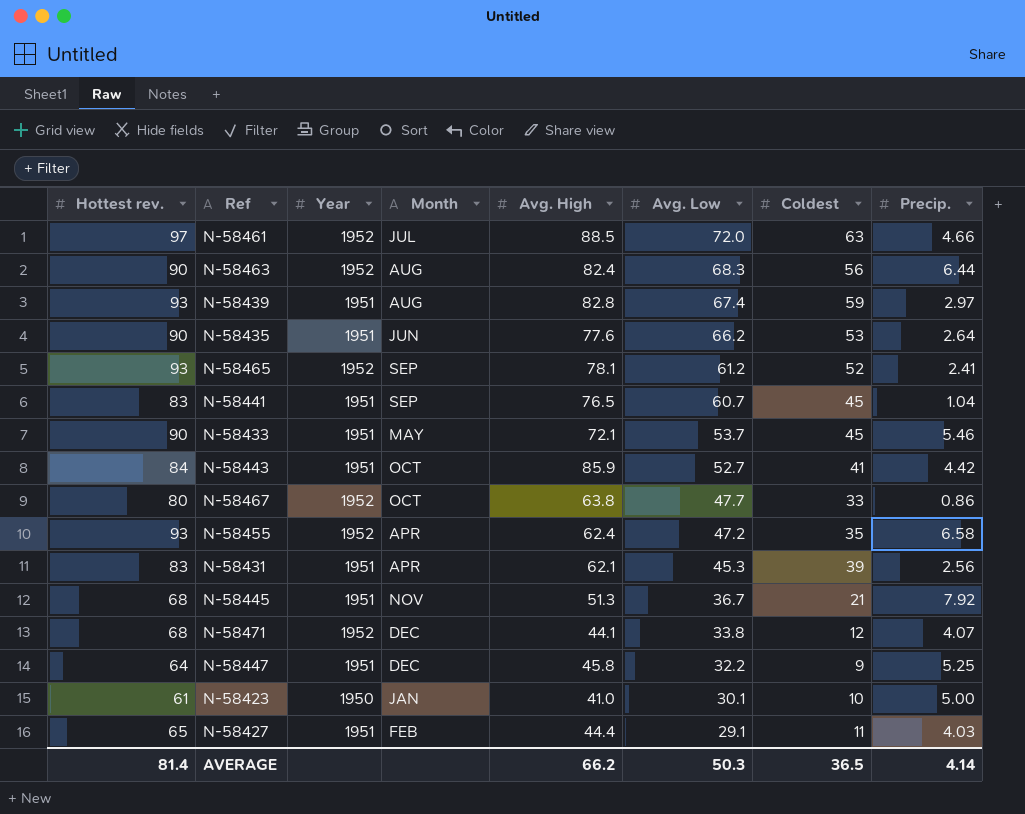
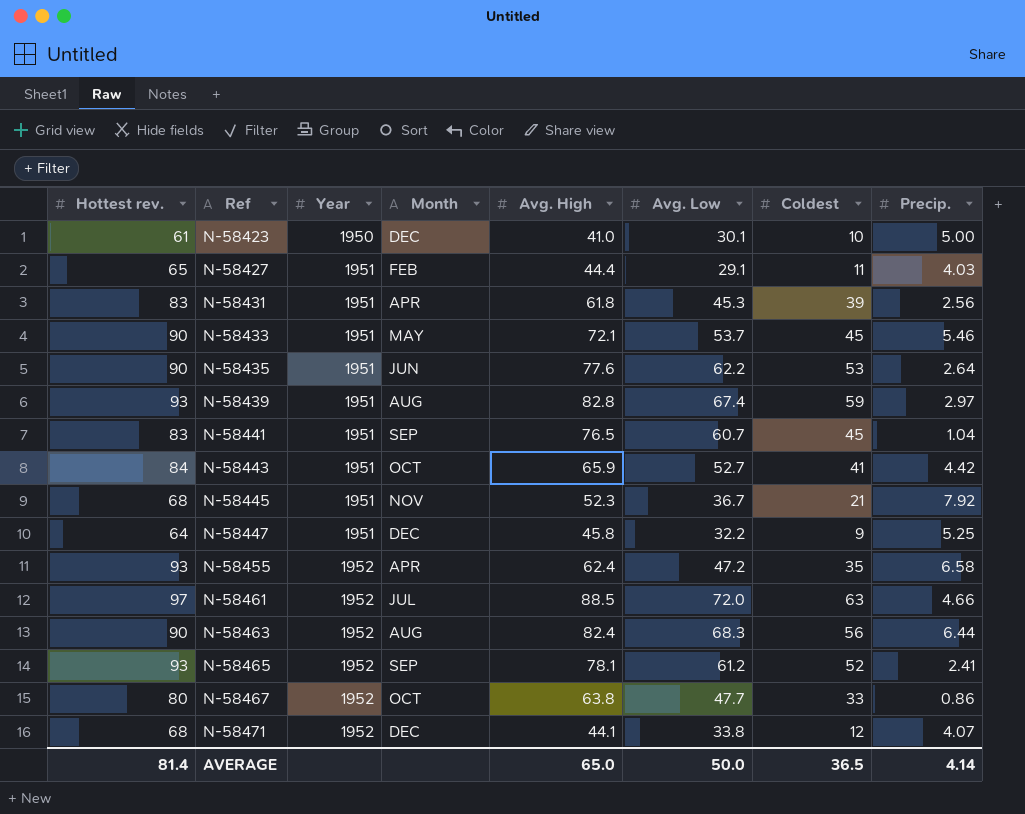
row order: Avg. Low descending -> Ref ascending
N-58423 | Month: JAN -> DEC
N-58431 | Avg. High: 62.1 -> 61.8
N-58435 | Avg. Low: 66.2 -> 62.2
N-58443 | Avg. High: 85.9 -> 65.9
N-58445 | Avg. High: 51.3 -> 52.3
AVERAGE | Avg. High: 66.2 -> 65.0
AVERAGE | Avg. Low: 50.3 -> 50.0

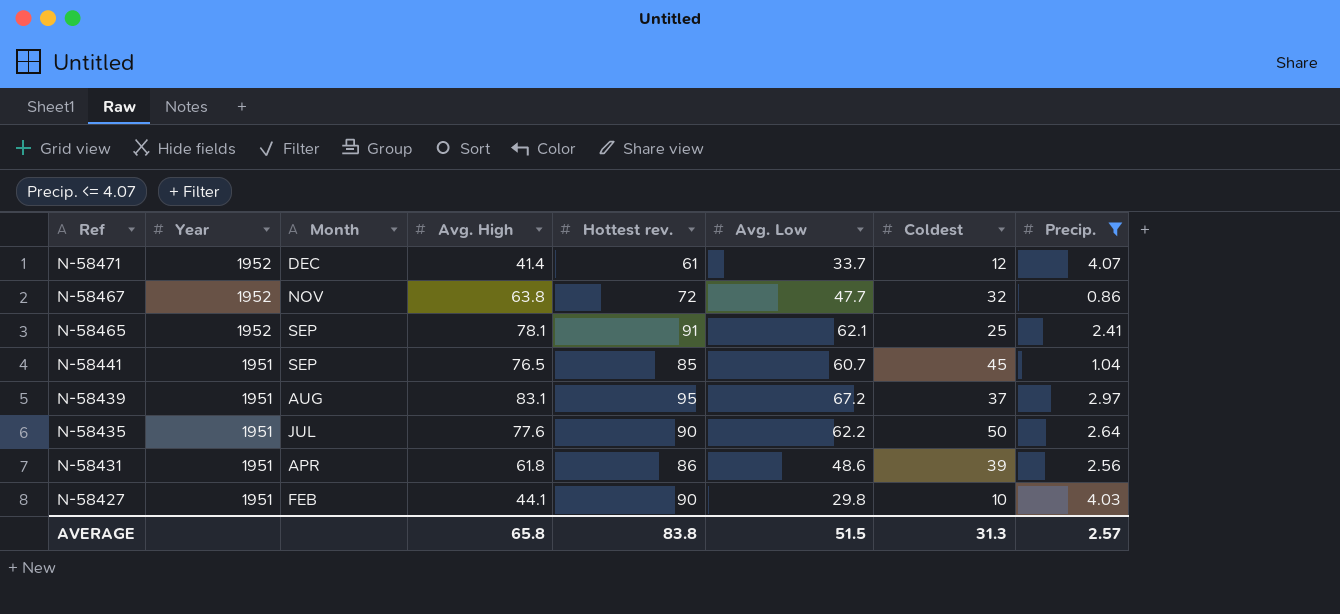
filter: none -> Precip. <= 4.07
row order: Ref ascending -> Ref descending
column Hottest rev. | position: 1 -> 5
N-58471 | Avg. High: 44.1 -> 41.4
N-58471 | Hottest rev.: 68 -> 61
N-58471 | Avg. Low: 33.8 -> 33.7
N-58467 | Month: OCT -> NOV
N-58467 | Hottest rev.: 80 -> 72
N-58467 | Coldest: 33 -> 32
N-58465 | Hottest rev.: 93 -> 91
N-58465 | Avg. Low: 61.2 -> 62.1
N-58465 | Coldest: 52 -> 25
N-58441 | Hottest rev.: 83 -> 85
N-58439 | Avg. High: 82.8 -> 83.1
N-58439 | Hottest rev.: 93 -> 95
N-58439 | Avg. Low: 67.4 -> 67.2
N-58439 | Coldest: 59 -> 37
N-58435 | Month: JUN -> JUL
N-58435 | Coldest: 53 -> 50
N-58431 | Hottest rev.: 83 -> 86
N-58431 | Avg. Low: 45.3 -> 48.6
N-58427 | Avg. High: 44.4 -> 44.1
N-58427 | Hottest rev.: 65 -> 90
N-58427 | Avg. Low: 29.1 -> 29.8
N-58427 | Coldest: 11 -> 10
AVERAGE | Avg. High: 65.0 -> 65.8
AVERAGE | Hottest rev.: 81.4 -> 83.8
AVERAGE | Avg. Low: 50.0 -> 51.5
AVERAGE | Coldest: 36.5 -> 31.3
AVERAGE | Precip.: 4.14 -> 2.57

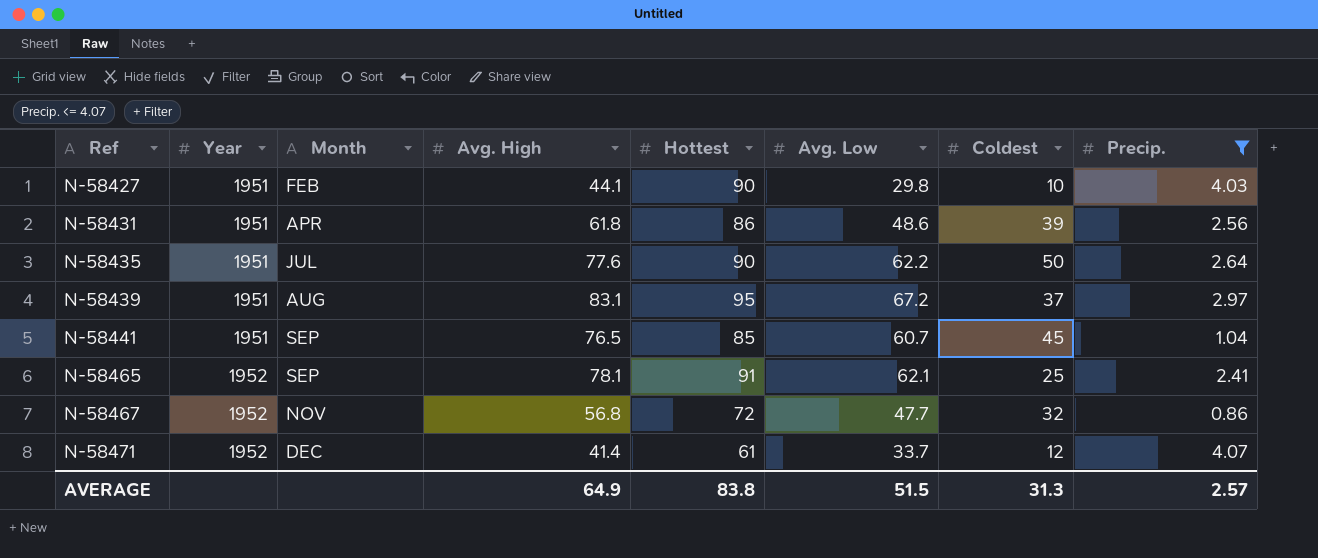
row order: Ref descending -> Ref ascending
column name: Hottest rev. -> Hottest
N-58467 | Avg. High: 63.8 -> 56.8
AVERAGE | Avg. High: 65.8 -> 64.9

